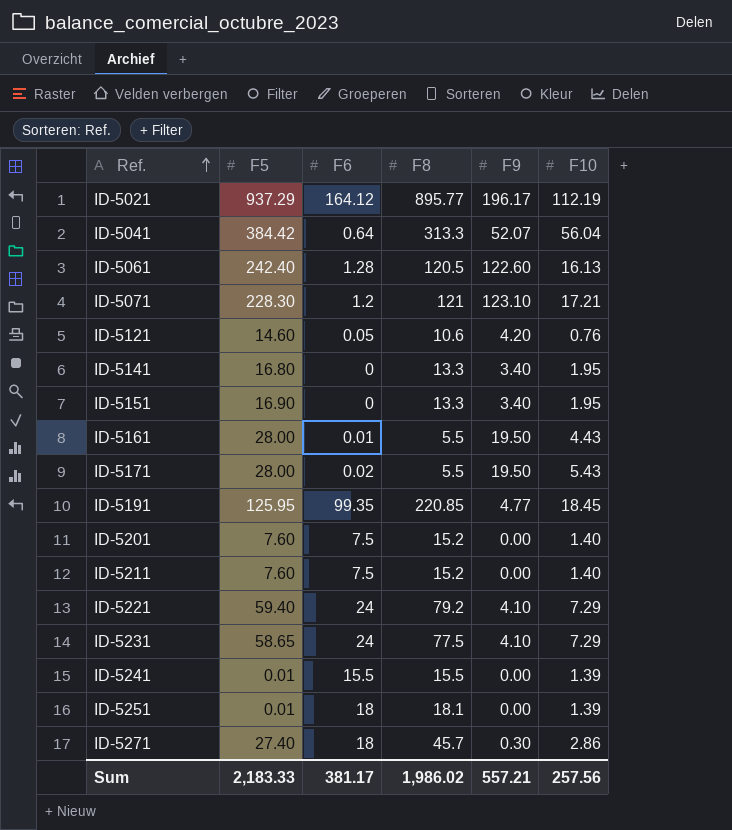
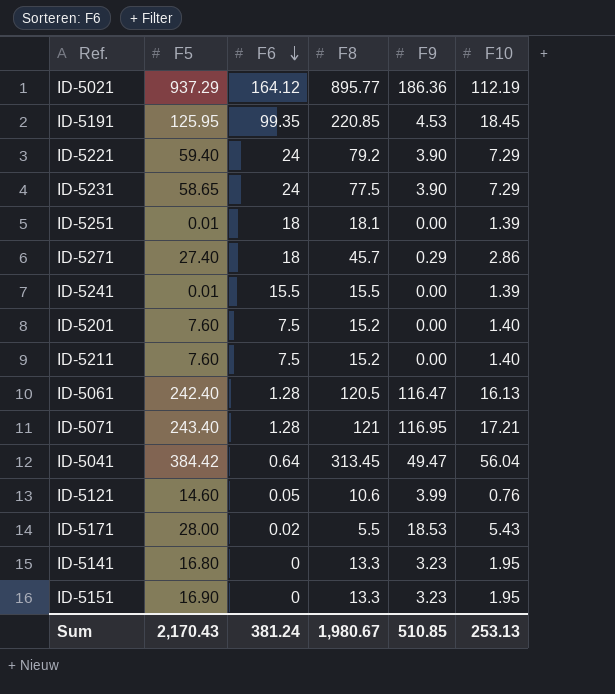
row order: Ref. ascending -> F6 descending
row ID-5161: 28.00 | 0.01 | 5.5 | 19.50 | 4.43 -> none
ID-5021 | F9: 196.17 -> 186.36
ID-5191 | F9: 4.77 -> 4.53
ID-5221 | F9: 4.10 -> 3.90
ID-5231 | F9: 4.10 -> 3.90
ID-5271 | F9: 0.30 -> 0.29
ID-5061 | F9: 122.60 -> 116.47
ID-5071 | F5: 228.30 -> 243.40
ID-5071 | F6: 1.2 -> 1.28
ID-5071 | F9: 123.10 -> 116.95
ID-5041 | F8: 313.3 -> 313.45
ID-5041 | F9: 52.07 -> 49.47
ID-5121 | F9: 4.20 -> 3.99
ID-5171 | F9: 19.50 -> 18.53
ID-5141 | F9: 3.40 -> 3.23
ID-5151 | F9: 3.40 -> 3.23
Sum | F5: 2,183.33 -> 2,170.43
Sum | F6: 381.17 -> 381.24
Sum | F8: 1,986.02 -> 1,980.67
Sum | F9: 557.21 -> 510.85
Sum | F10: 257.56 -> 253.13

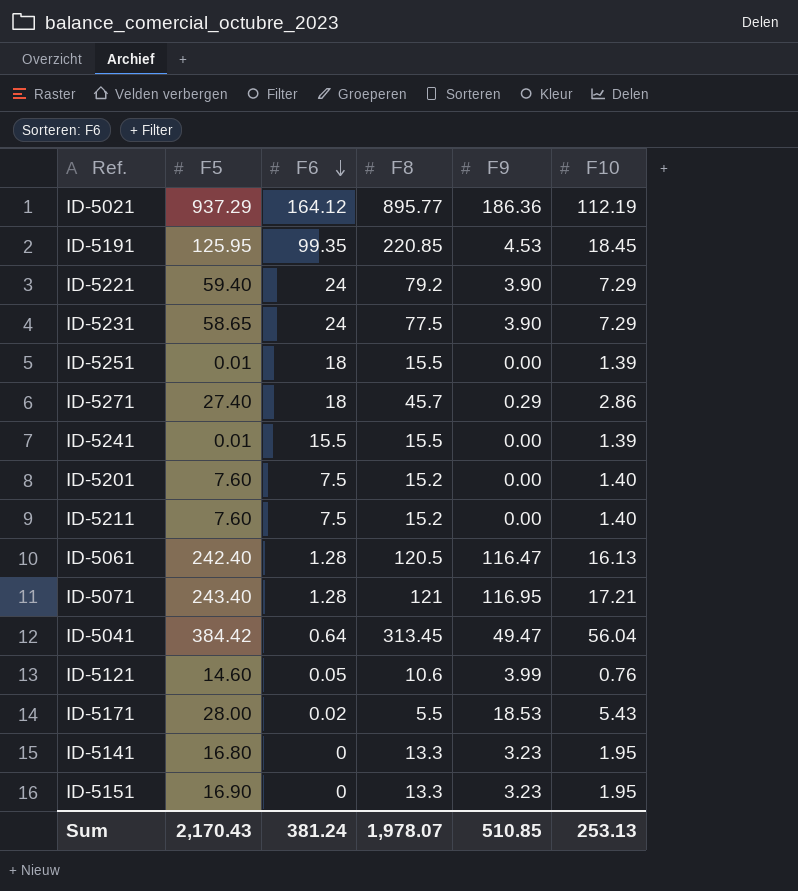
ID-5251 | F8: 18.1 -> 15.5
Sum | F8: 1,980.67 -> 1,978.07

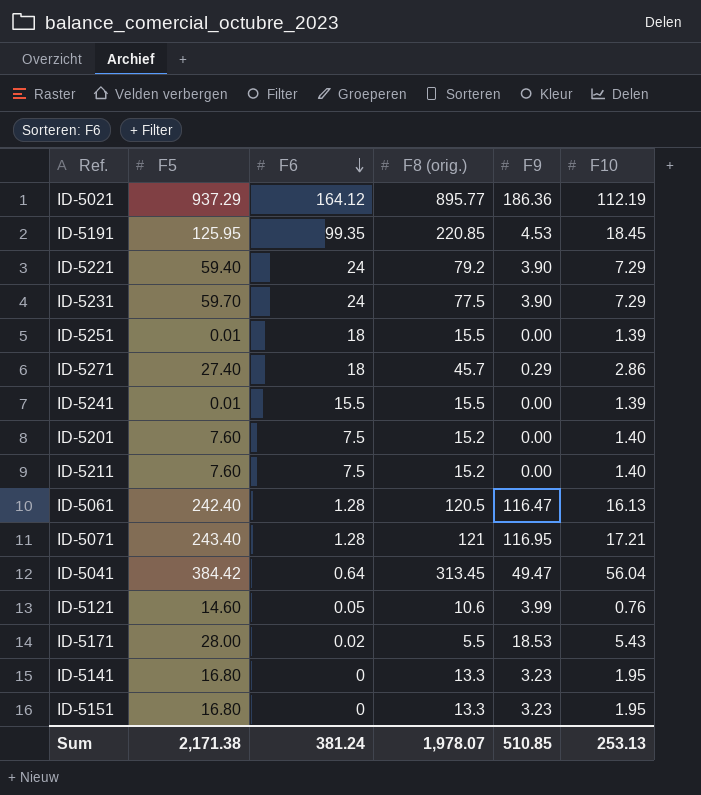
column name: F8 -> F8 (orig.)
ID-5231 | F5: 58.65 -> 59.70
ID-5151 | F5: 16.90 -> 16.80
Sum | F5: 2,170.43 -> 2,171.38

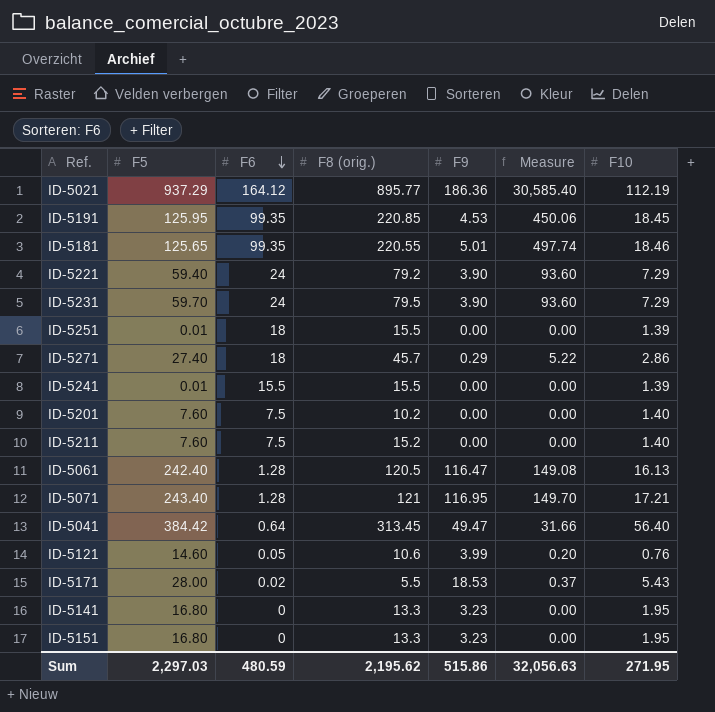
column Measure | formula: none -> [F6] * [F9]
row ID-5181: none -> 125.65 | 99.35 | 220.55 | 5.01 | 497.74 | 18.46
ID-5231 | F8 (orig.): 77.5 -> 79.5
ID-5201 | F8 (orig.): 15.2 -> 10.2
ID-5041 | F10: 56.04 -> 56.40
Sum | F5: 2,171.38 -> 2,297.03
Sum | F6: 381.24 -> 480.59
Sum | F8 (orig.): 1,978.07 -> 2,195.62
Sum | F9: 510.85 -> 515.86
Sum | F10: 253.13 -> 271.95

